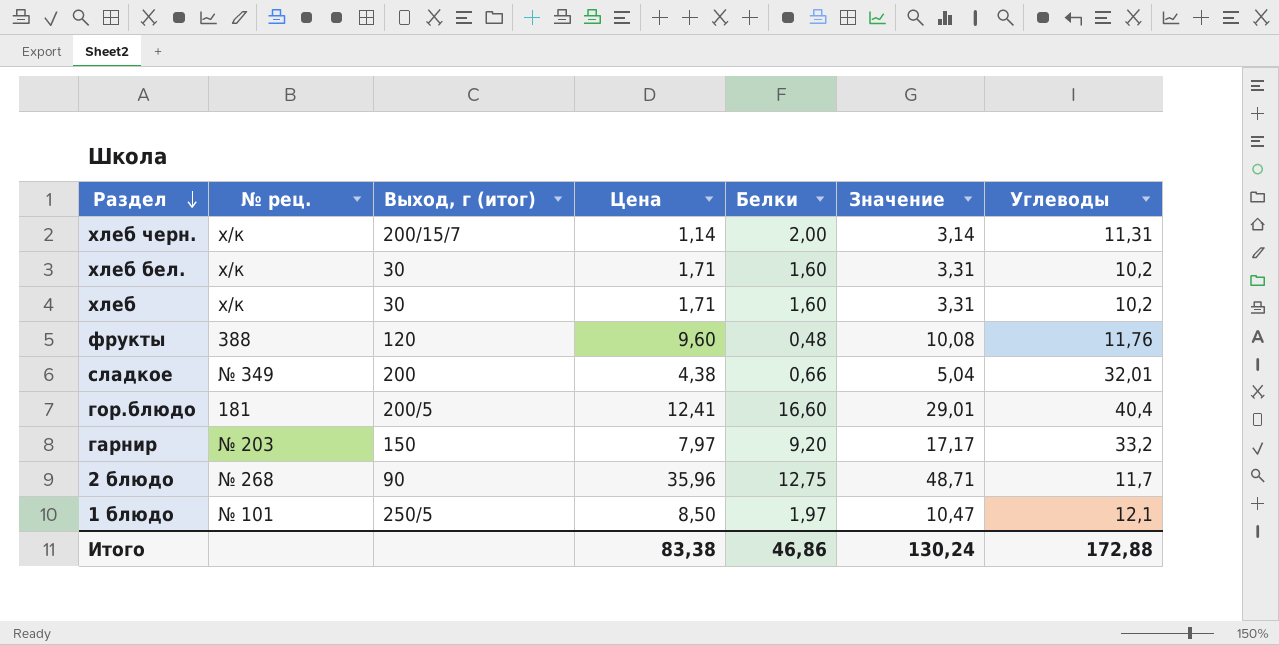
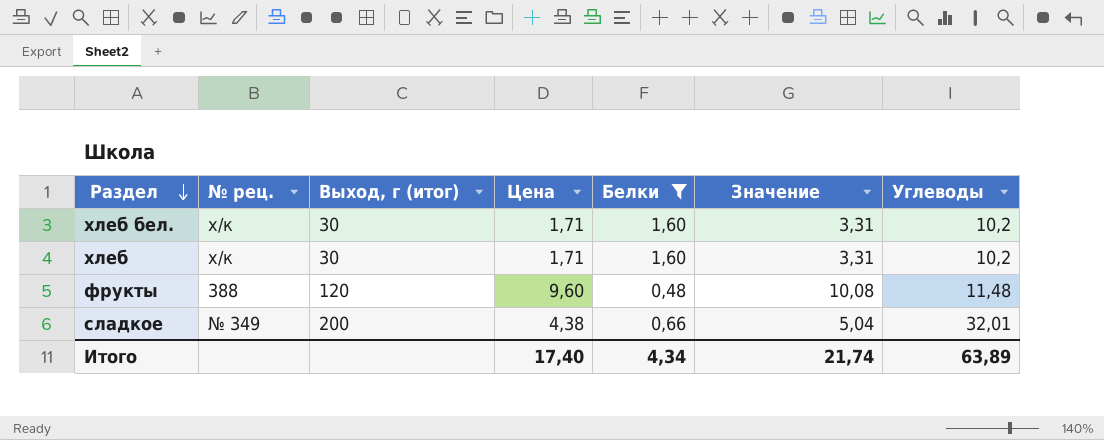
filter: none -> Белки <= 1,60
фрукты | Углеводы: 11,76 -> 11,48
Итого | Цена: 83,38 -> 17,40
Итого | Белки: 46,86 -> 4,34
Итого | Значение: 130,24 -> 21,74
Итого | Углеводы: 172,88 -> 63,89

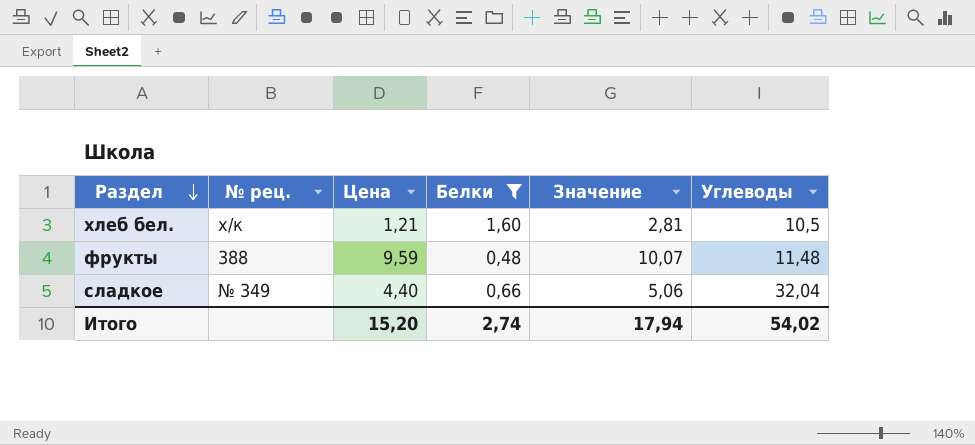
column Выход, г (итог) | position: 3 -> none
row хлеб: х/к | 30 | 1,71 | 1,60 | 3,31 | 10,2 -> none
хлеб бел. | Цена: 1,71 -> 1,21
хлеб бел. | Значение: 3,31 -> 2,81
хлеб бел. | Углеводы: 10,2 -> 10,5
фрукты | Цена: 9,60 -> 9,59
фрукты | Значение: 10,08 -> 10,07
сладкое | Цена: 4,38 -> 4,40
сладкое | Значение: 5,04 -> 5,06
сладкое | Углеводы: 32,01 -> 32,04
Итого | Цена: 17,40 -> 15,20
Итого | Белки: 4,34 -> 2,74
Итого | Значение: 21,74 -> 17,94
Итого | Углеводы: 63,89 -> 54,02

